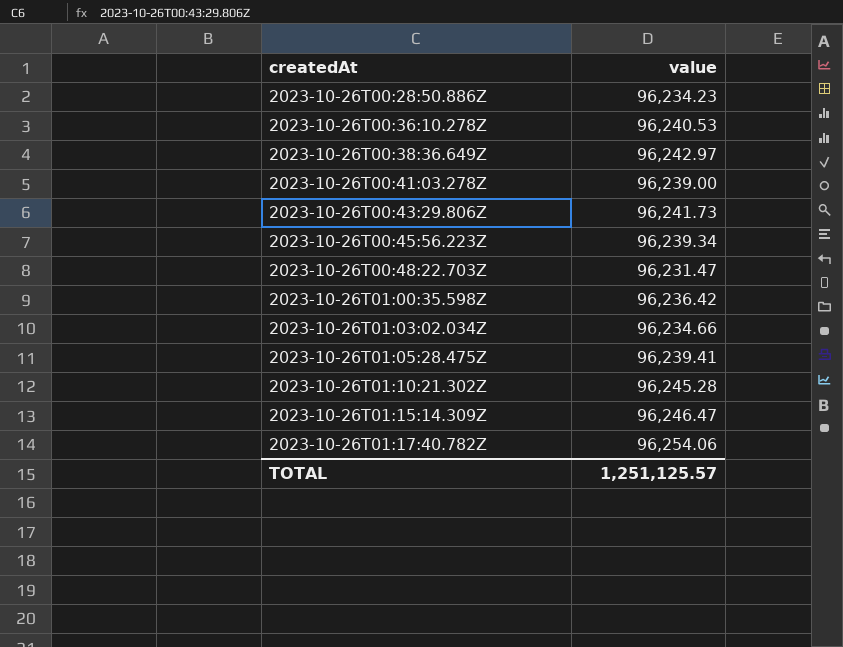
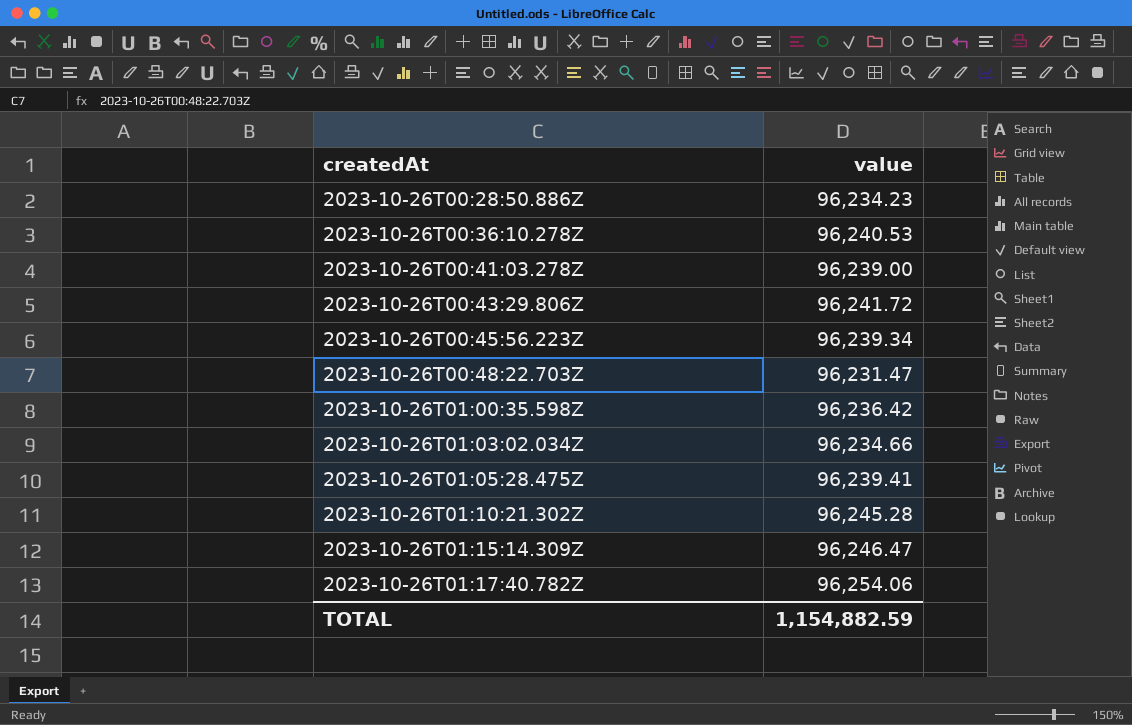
row 2023-10-26T00:38:36.649Z: 96,242.97 -> none
2023-10-26T00:43:29.806Z | value: 96,241.73 -> 96,241.72
TOTAL | value: 1,251,125.57 -> 1,154,882.59

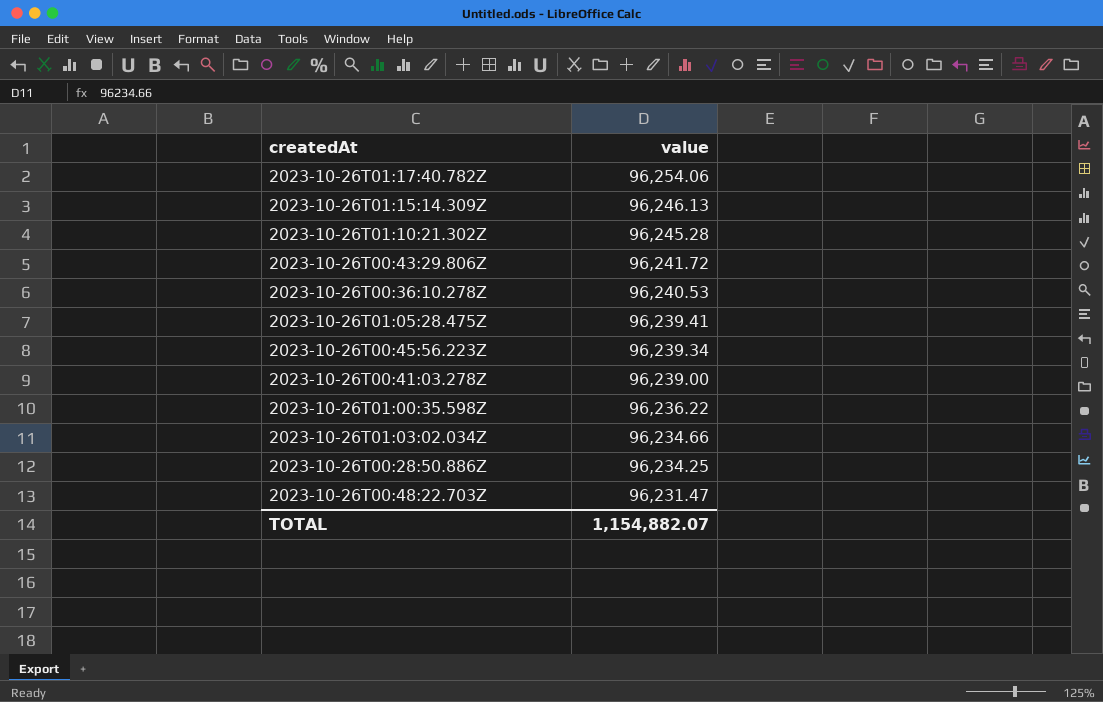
row order: createdAt ascending -> value descending
2023-10-26T01:15:14.309Z | value: 96,246.47 -> 96,246.13
2023-10-26T01:00:35.598Z | value: 96,236.42 -> 96,236.22
2023-10-26T00:28:50.886Z | value: 96,234.23 -> 96,234.25
TOTAL | value: 1,154,882.59 -> 1,154,882.07

